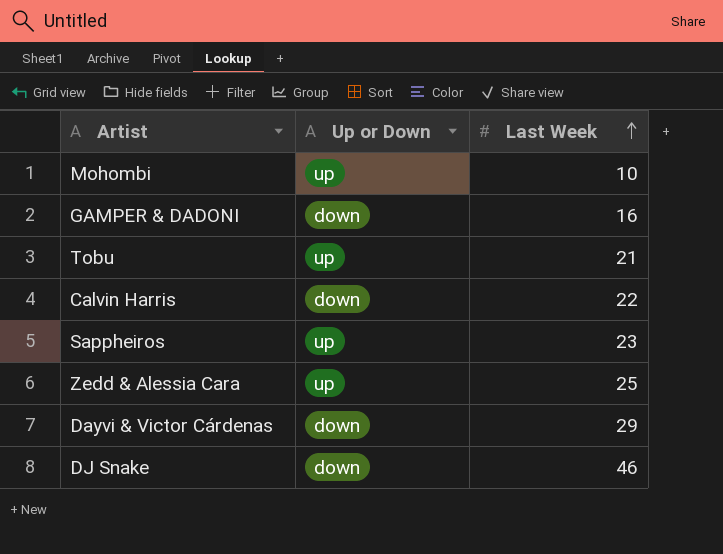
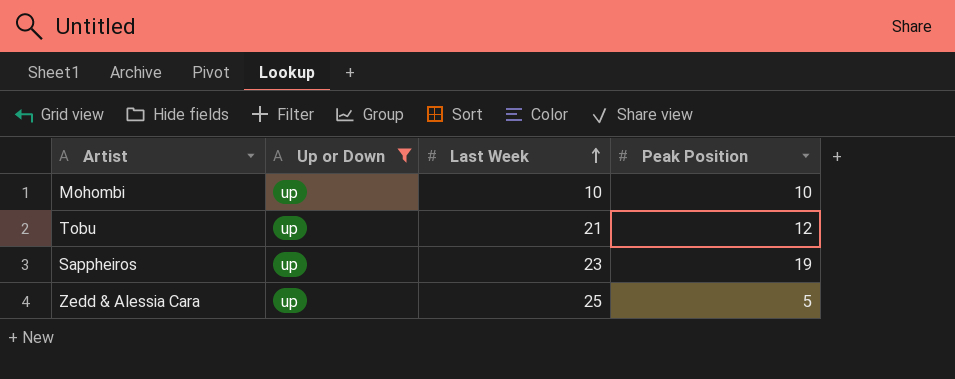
filter: none -> Up or Down = up
column Peak Position | position: none -> 4

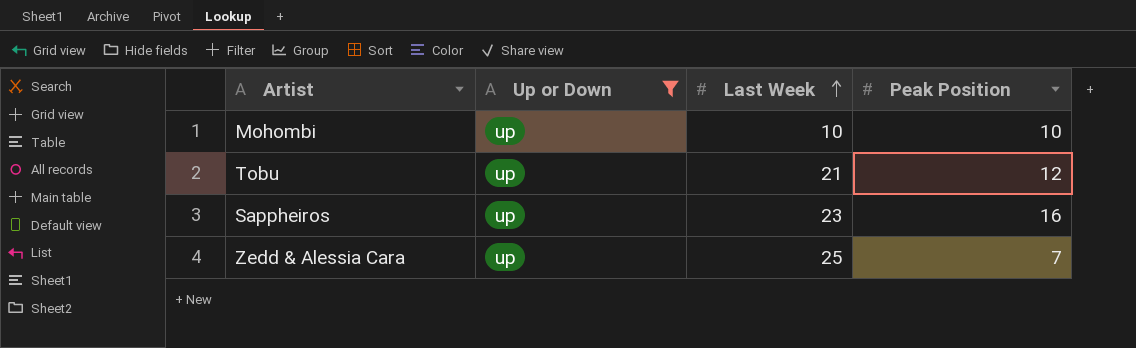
Sappheiros | Peak Position: 19 -> 16
Zedd & Alessia Cara | Peak Position: 5 -> 7

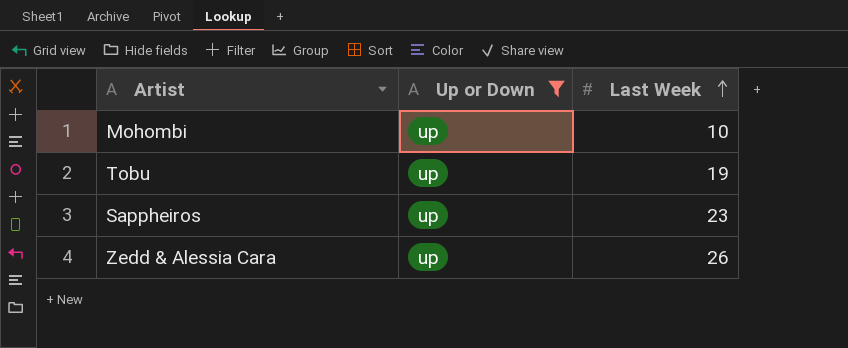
column Peak Position | position: 4 -> none
Tobu | Last Week: 21 -> 19
Zedd & Alessia Cara | Last Week: 25 -> 26

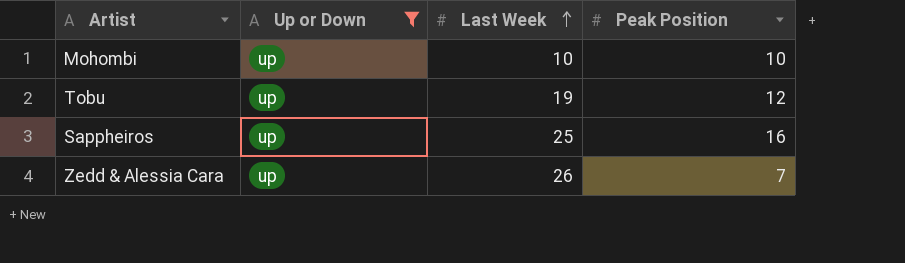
column Peak Position | position: none -> 4
Sappheiros | Last Week: 23 -> 25

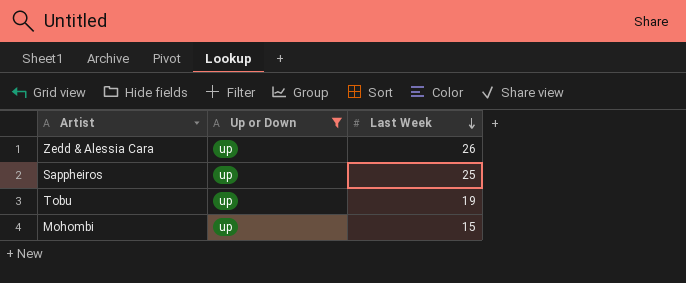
row order: Last Week ascending -> Last Week descending
column Peak Position | position: 4 -> none
Mohombi | Last Week: 10 -> 15

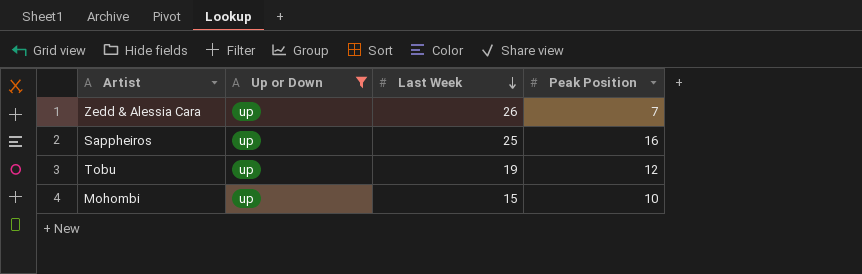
column Peak Position | position: none -> 4

